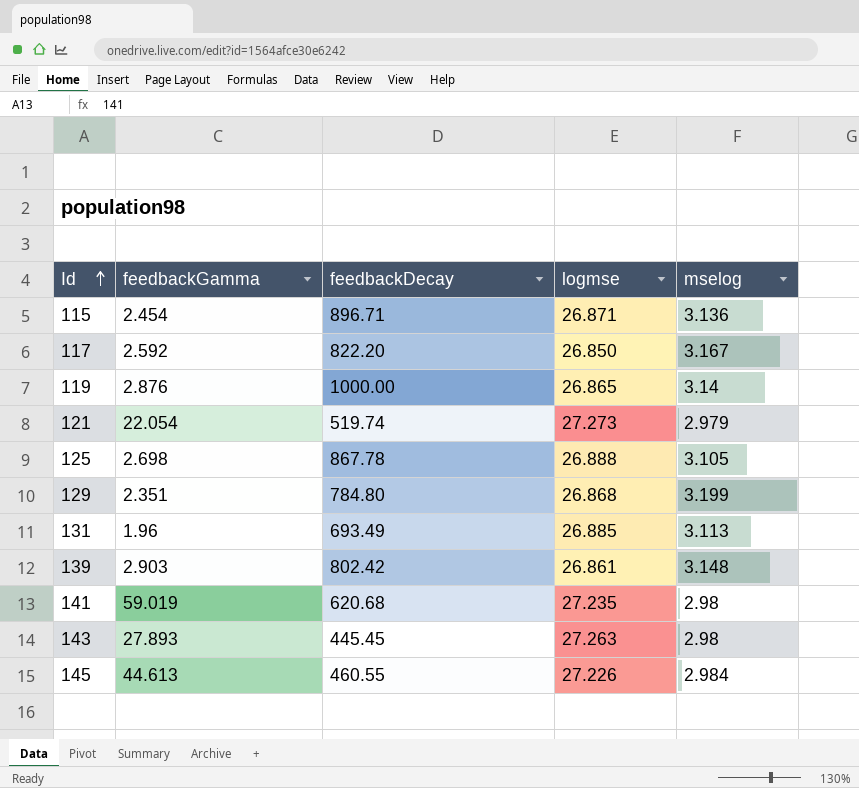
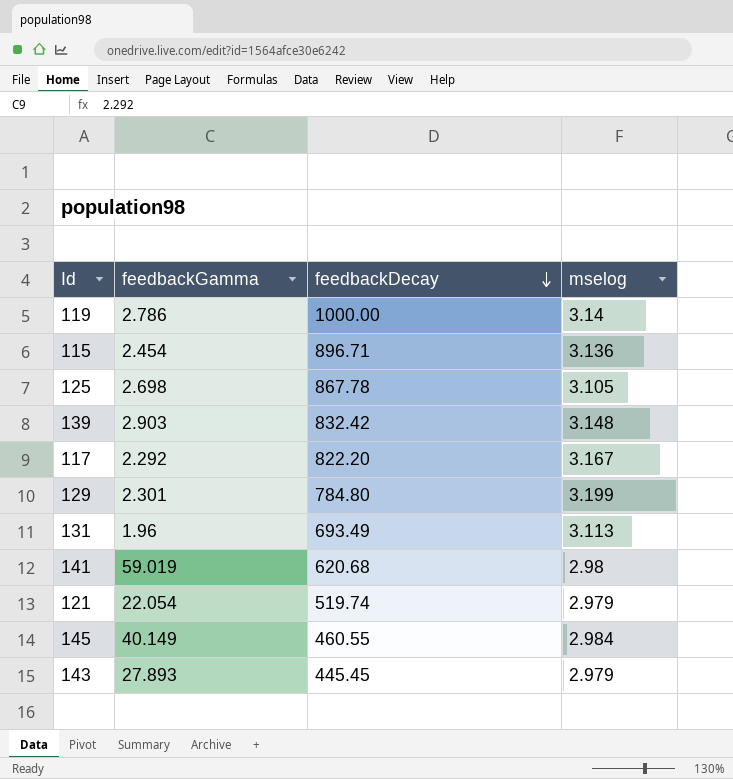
row order: Id ascending -> feedbackDecay descending
column logmse | position: 4 -> none
119 | feedbackGamma: 2.876 -> 2.786
139 | feedbackDecay: 802.42 -> 832.42
117 | feedbackGamma: 2.592 -> 2.292
129 | feedbackGamma: 2.351 -> 2.301
145 | feedbackGamma: 44.613 -> 40.149
143 | mselog: 2.98 -> 2.979

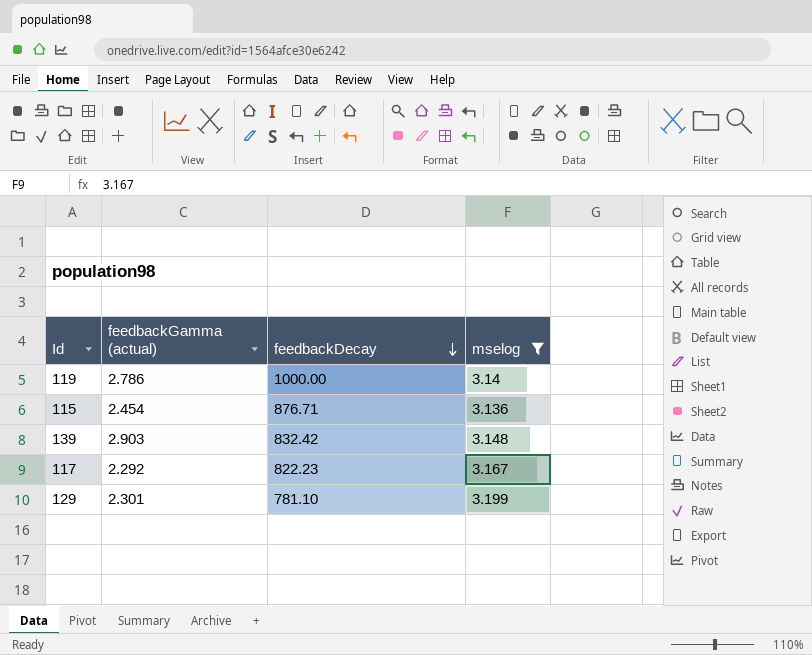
filter: none -> mselog >= 3.136
column name: feedbackGamma -> feedbackGamma (actual)
115 | feedbackDecay: 896.71 -> 876.71
117 | feedbackDecay: 822.20 -> 822.23
129 | feedbackDecay: 784.80 -> 781.10

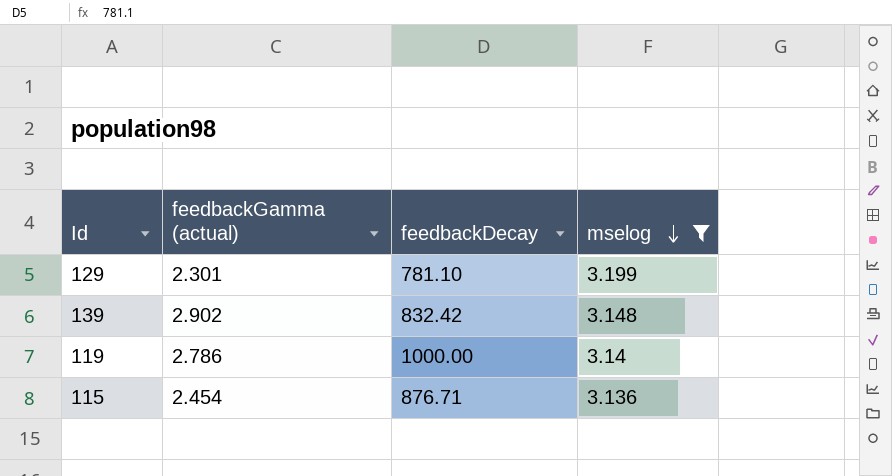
row order: feedbackDecay descending -> mselog descending
row 117: 2.292 | 822.23 | 3.167 -> none
139 | feedbackGamma (actual): 2.903 -> 2.902

